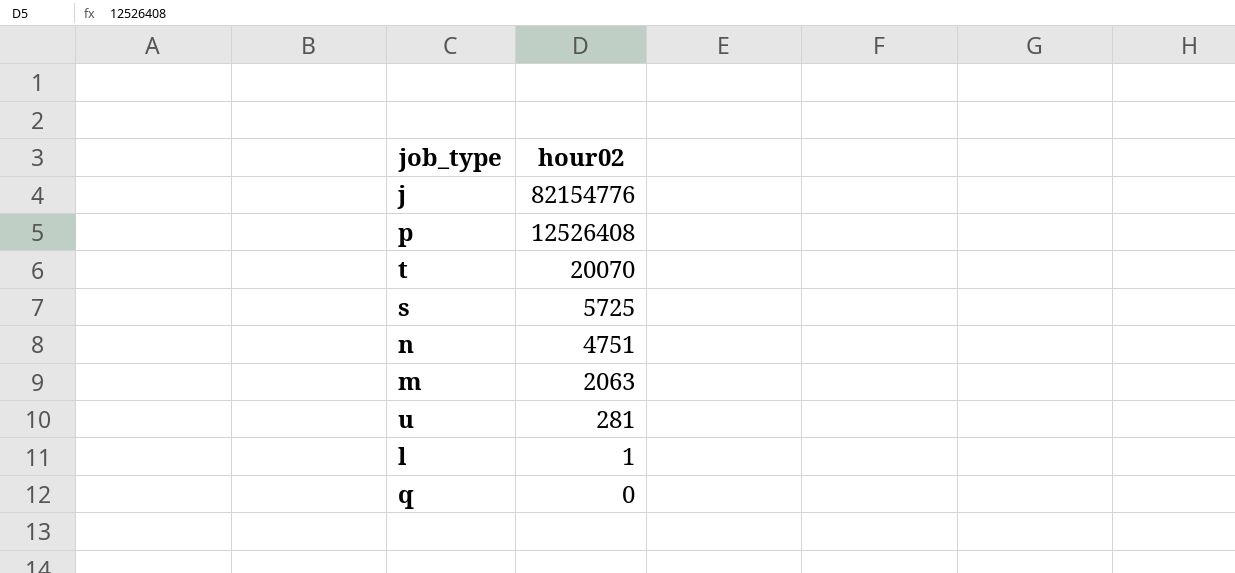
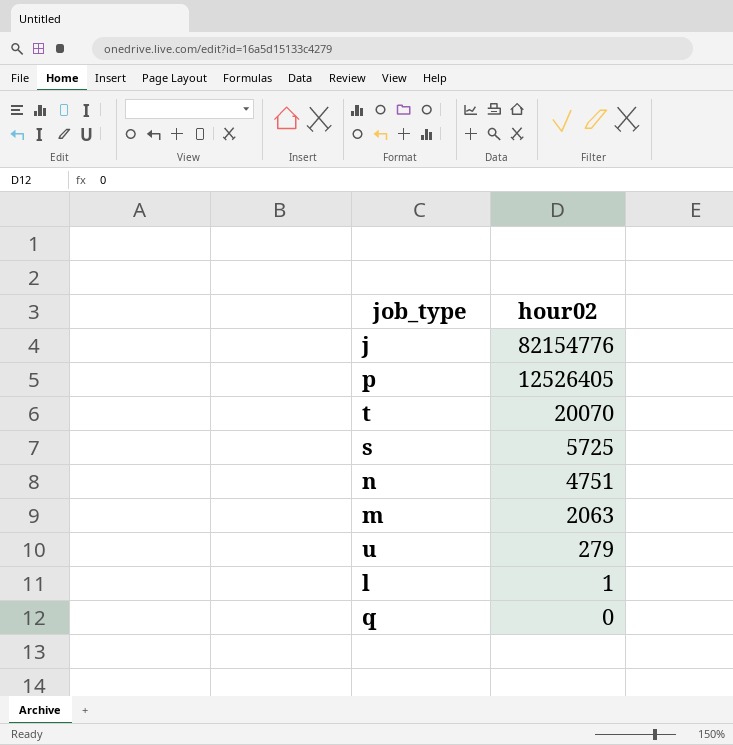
p | hour02: 12526408 -> 12526405
u | hour02: 281 -> 279

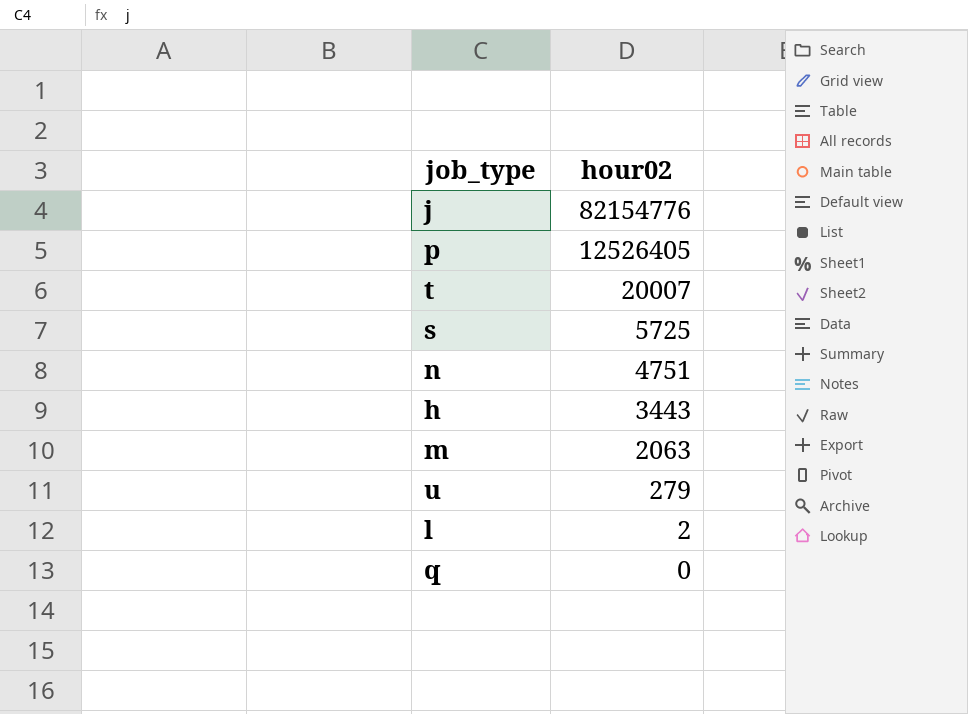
t | hour02: 20070 -> 20007
row h: none -> 3443
l | hour02: 1 -> 2

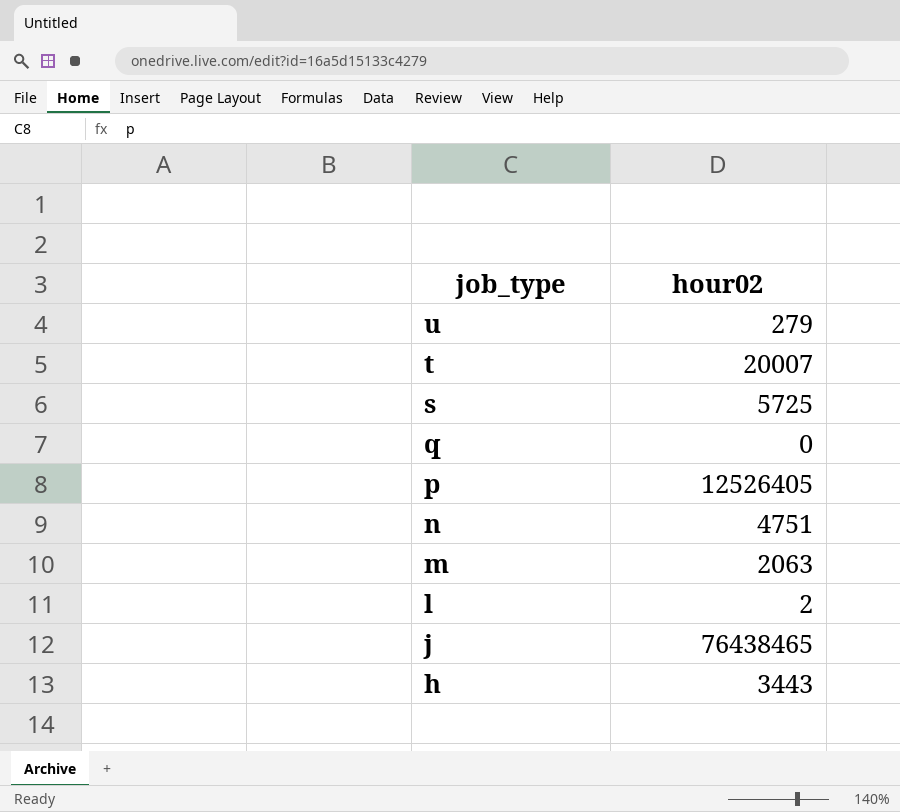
row order: hour02 descending -> job_type descending
j | hour02: 82154776 -> 76438465

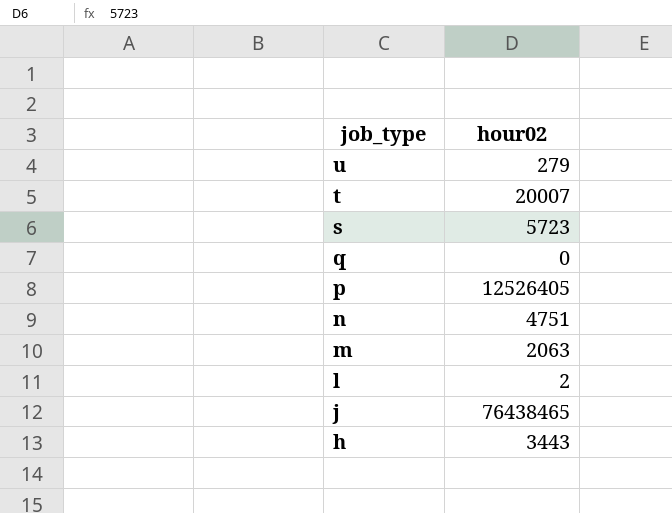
s | hour02: 5725 -> 5723

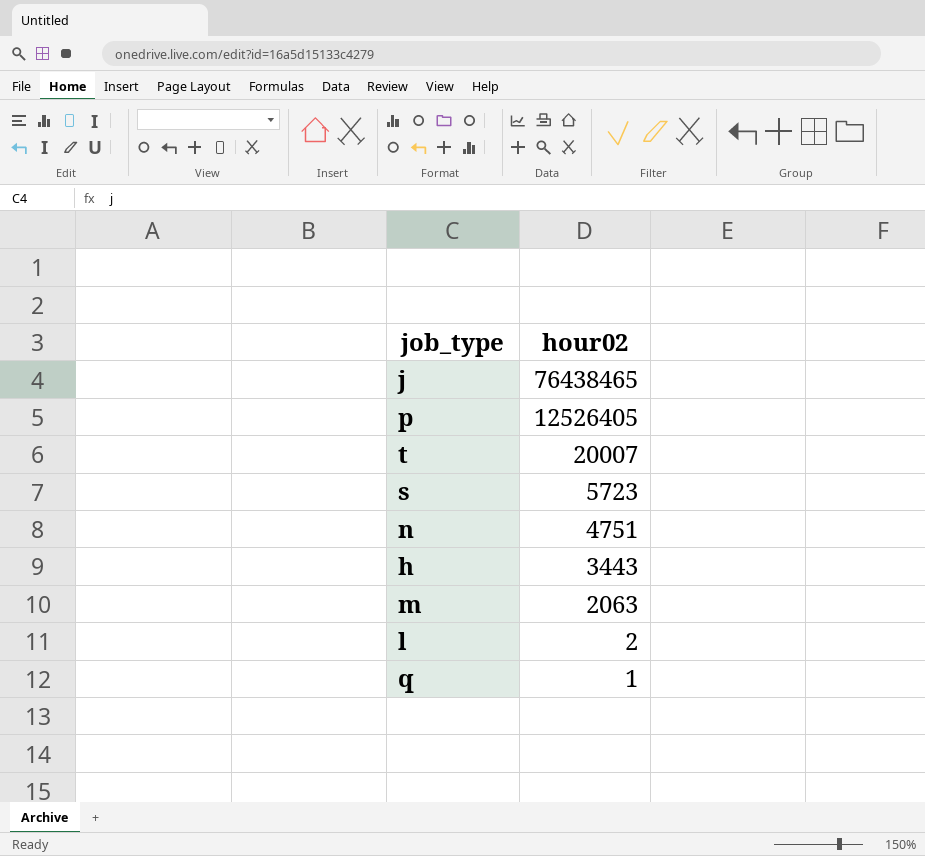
row order: job_type descending -> hour02 descending
row u: 279 -> none
q | hour02: 0 -> 1

